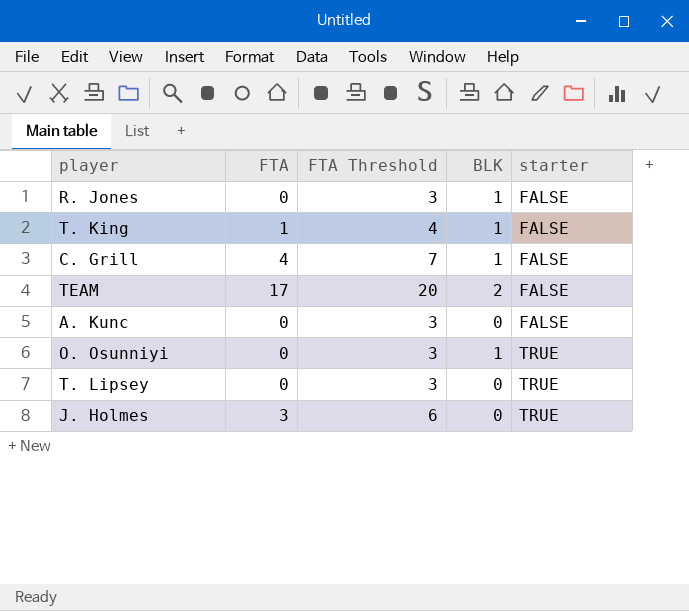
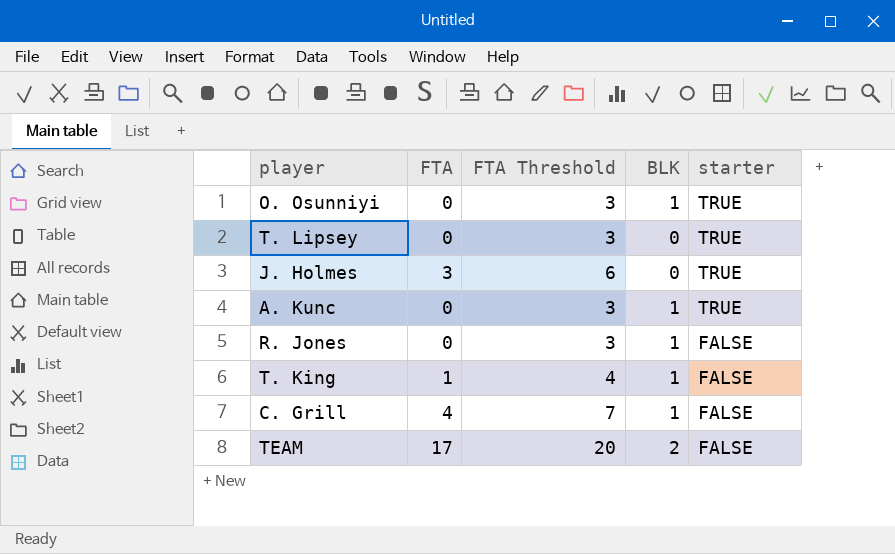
row order: starter ascending -> starter descending
A. Kunc | BLK: 0 -> 1
A. Kunc | starter: FALSE -> TRUE

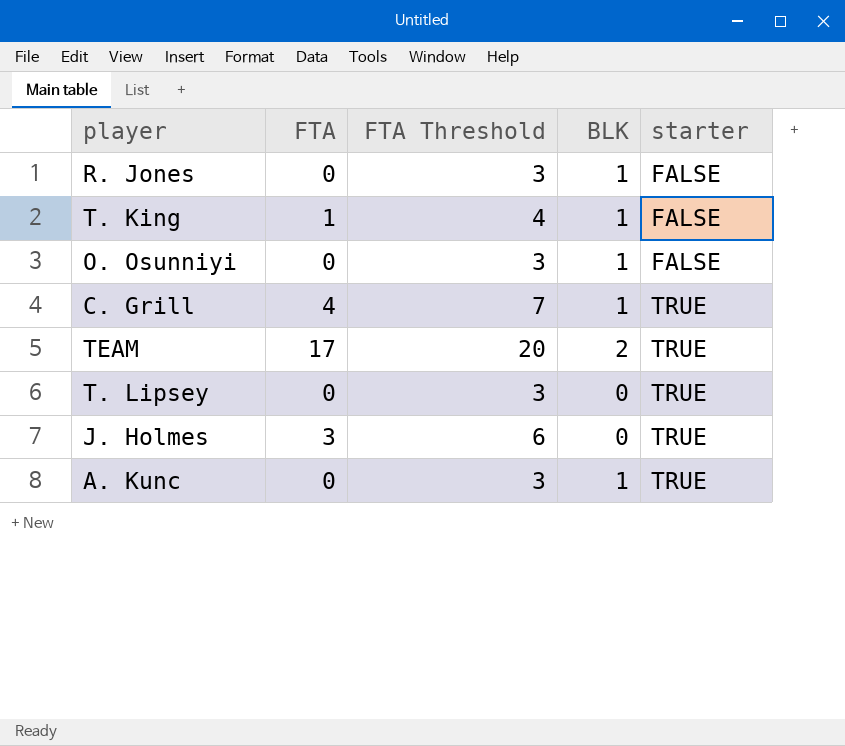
row order: starter descending -> starter ascending
O. Osunniyi | starter: TRUE -> FALSE
C. Grill | starter: FALSE -> TRUE
TEAM | starter: FALSE -> TRUE

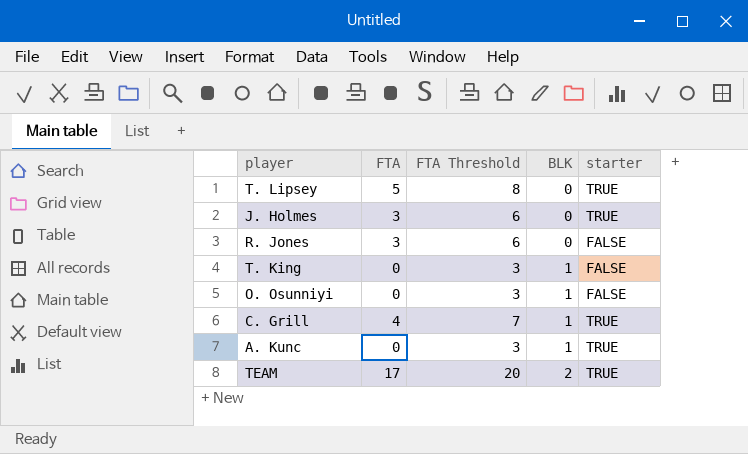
row order: starter ascending -> BLK ascending
T. Lipsey | FTA: 0 -> 5
T. Lipsey | FTA Threshold: 3 -> 8
R. Jones | FTA: 0 -> 3
R. Jones | FTA Threshold: 3 -> 6
R. Jones | BLK: 1 -> 0
T. King | FTA: 1 -> 0
T. King | FTA Threshold: 4 -> 3

